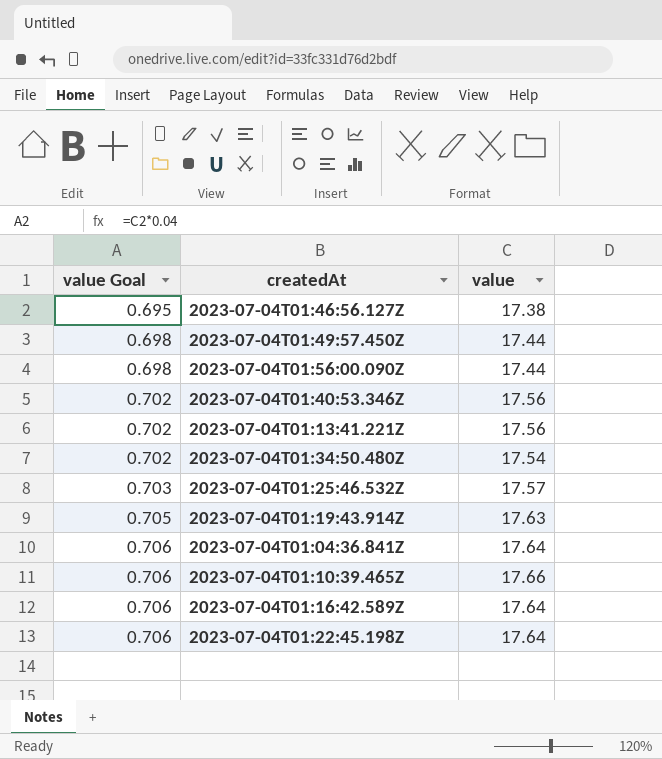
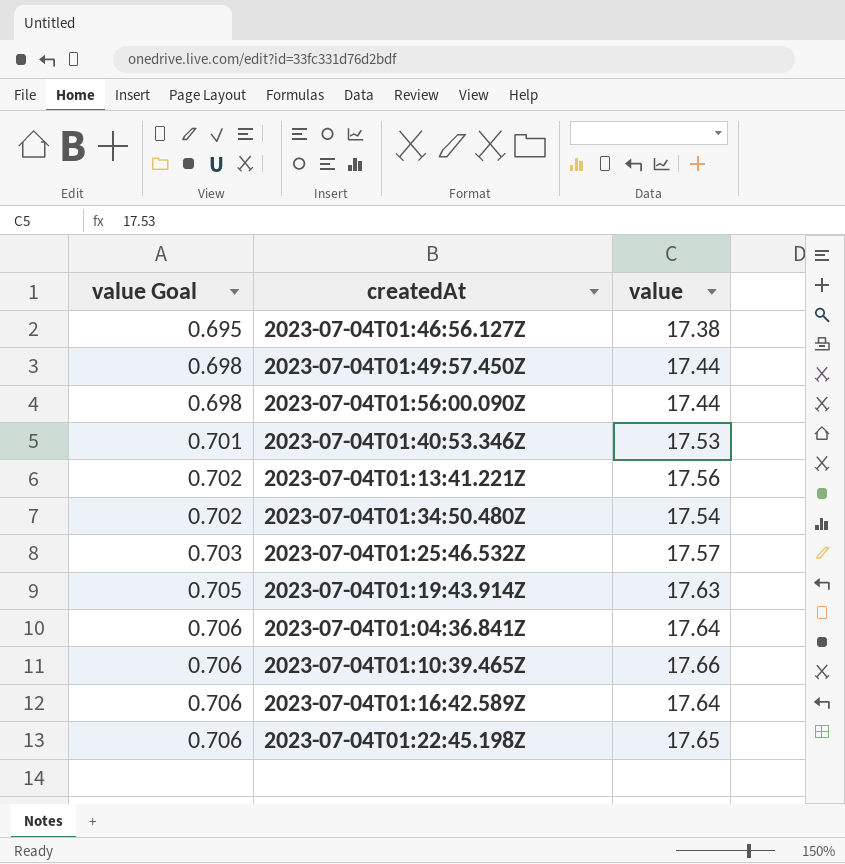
2023-07-04T01:40:53.346Z | value Goal: 0.702 -> 0.701
2023-07-04T01:40:53.346Z | value: 17.56 -> 17.53
2023-07-04T01:22:45.198Z | value: 17.64 -> 17.65

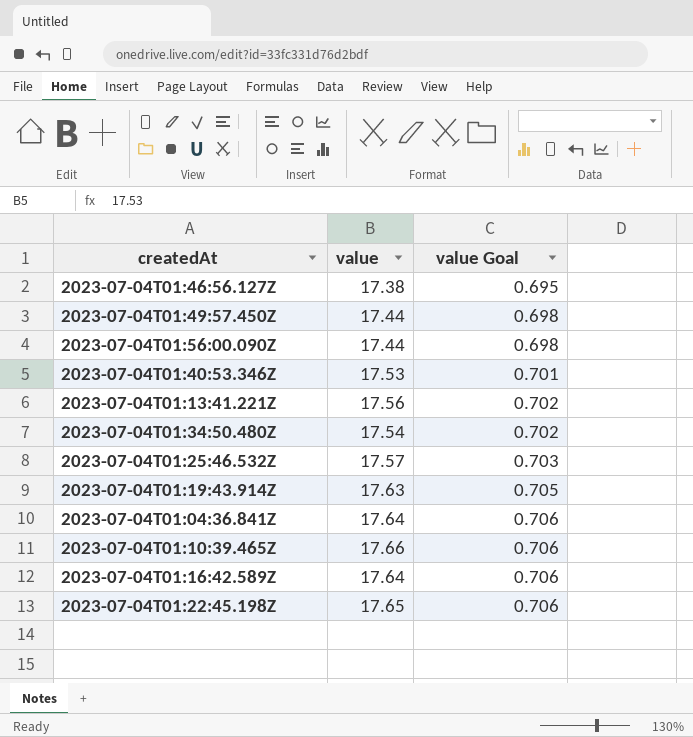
column value Goal | position: 1 -> 3

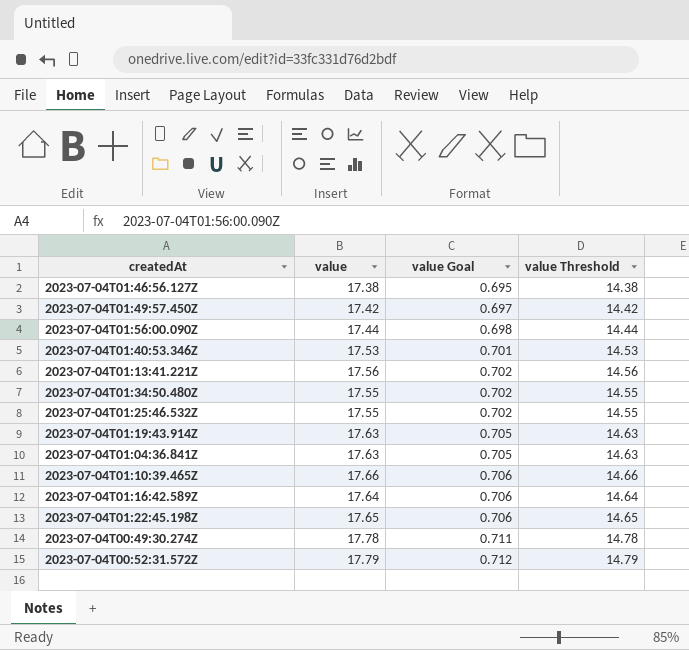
column value Threshold | formula: none -> [value] - 3
2023-07-04T01:49:57.450Z | value: 17.44 -> 17.42
2023-07-04T01:49:57.450Z | value Goal: 0.698 -> 0.697
2023-07-04T01:34:50.480Z | value: 17.54 -> 17.55
2023-07-04T01:25:46.532Z | value: 17.57 -> 17.55
2023-07-04T01:25:46.532Z | value Goal: 0.703 -> 0.702
2023-07-04T01:04:36.841Z | value: 17.64 -> 17.63
2023-07-04T01:04:36.841Z | value Goal: 0.706 -> 0.705
row 2023-07-04T00:49:30.274Z: none -> 17.78 | 0.711 | 14.78
row 2023-07-04T00:52:31.572Z: none -> 17.79 | 0.712 | 14.79

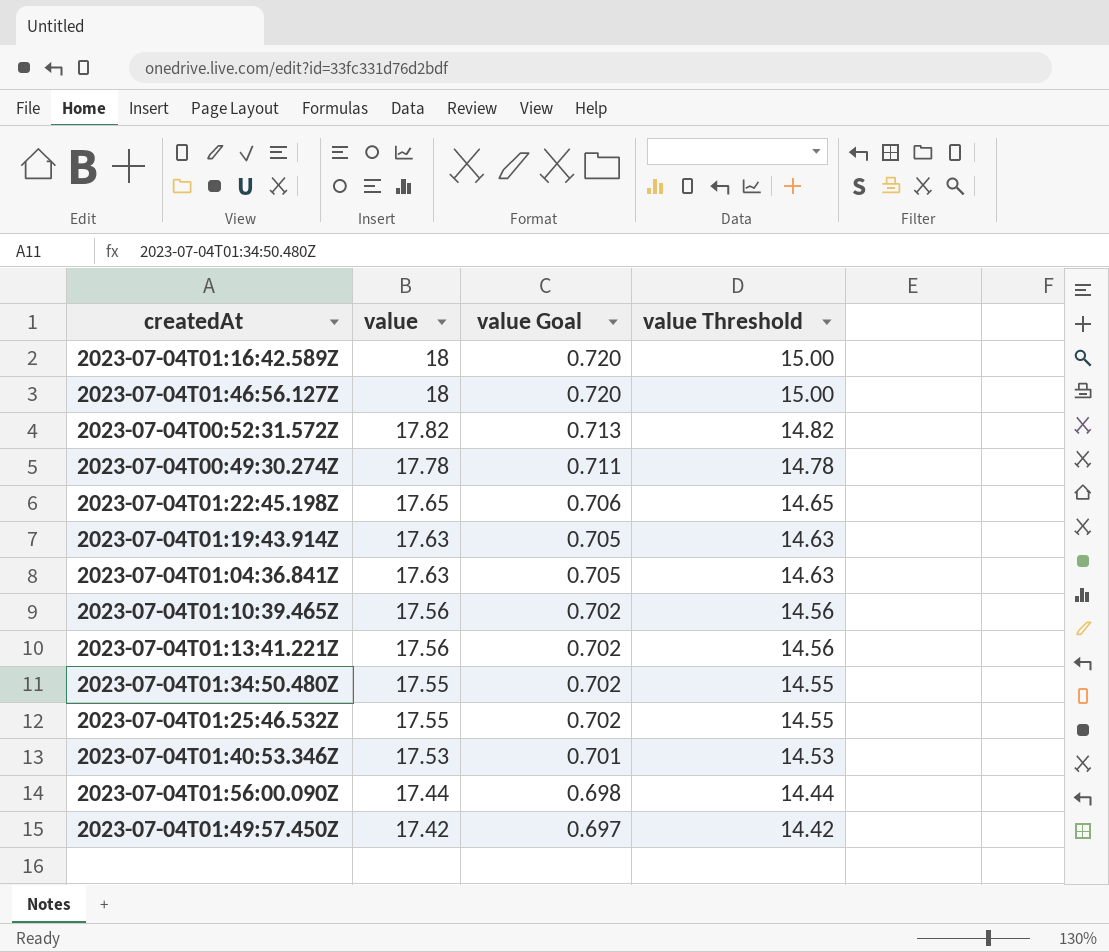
row order: value Goal ascending -> value descending
2023-07-04T01:16:42.589Z | value: 17.64 -> 18
2023-07-04T01:16:42.589Z | value Goal: 0.706 -> 0.720
2023-07-04T01:16:42.589Z | value Threshold: 14.64 -> 15.00
2023-07-04T01:46:56.127Z | value: 17.38 -> 18
2023-07-04T01:46:56.127Z | value Goal: 0.695 -> 0.720
2023-07-04T01:46:56.127Z | value Threshold: 14.38 -> 15.00
2023-07-04T00:52:31.572Z | value: 17.79 -> 17.82
2023-07-04T00:52:31.572Z | value Goal: 0.712 -> 0.713
2023-07-04T00:52:31.572Z | value Threshold: 14.79 -> 14.82
2023-07-04T01:10:39.465Z | value: 17.66 -> 17.56
2023-07-04T01:10:39.465Z | value Goal: 0.706 -> 0.702
2023-07-04T01:10:39.465Z | value Threshold: 14.66 -> 14.56

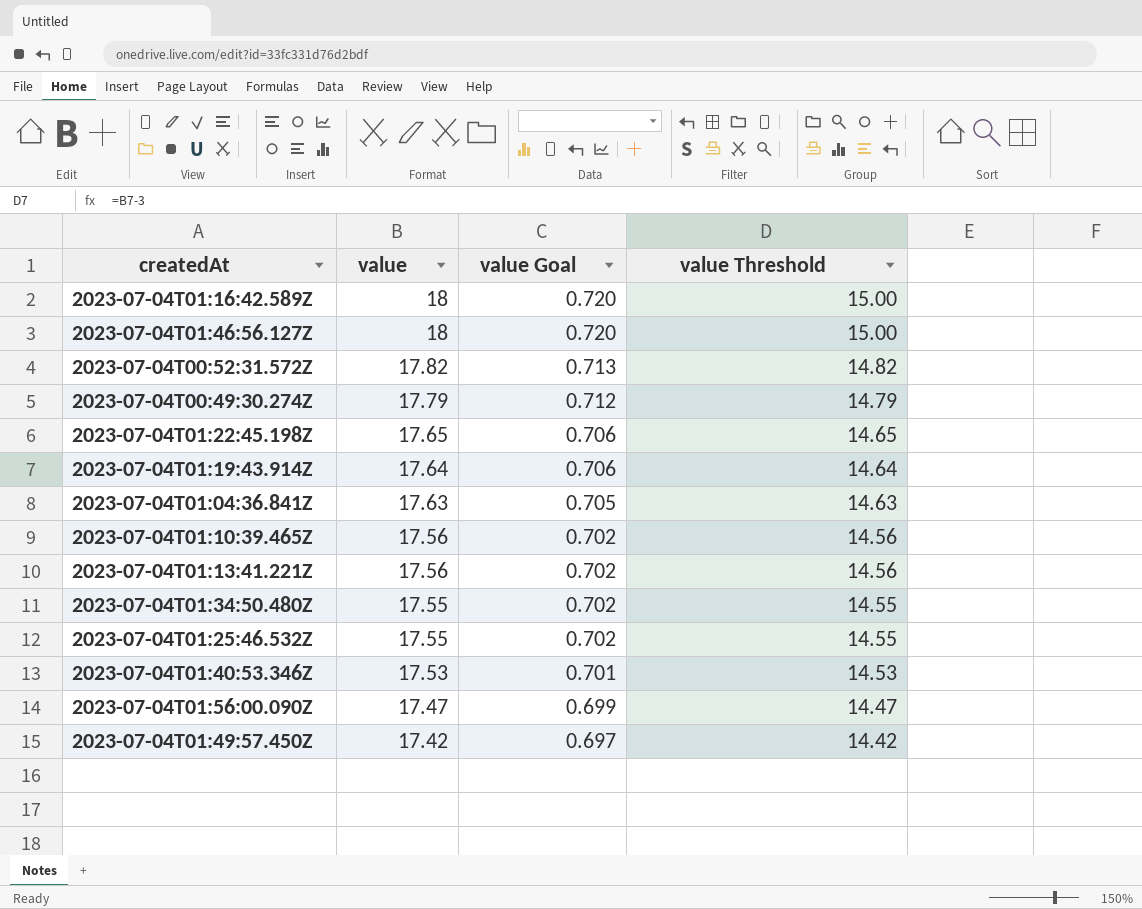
2023-07-04T00:49:30.274Z | value: 17.78 -> 17.79
2023-07-04T00:49:30.274Z | value Goal: 0.711 -> 0.712
2023-07-04T00:49:30.274Z | value Threshold: 14.78 -> 14.79
2023-07-04T01:19:43.914Z | value: 17.63 -> 17.64
2023-07-04T01:19:43.914Z | value Goal: 0.705 -> 0.706
2023-07-04T01:19:43.914Z | value Threshold: 14.63 -> 14.64
2023-07-04T01:56:00.090Z | value: 17.44 -> 17.47
2023-07-04T01:56:00.090Z | value Goal: 0.698 -> 0.699
2023-07-04T01:56:00.090Z | value Threshold: 14.44 -> 14.47

